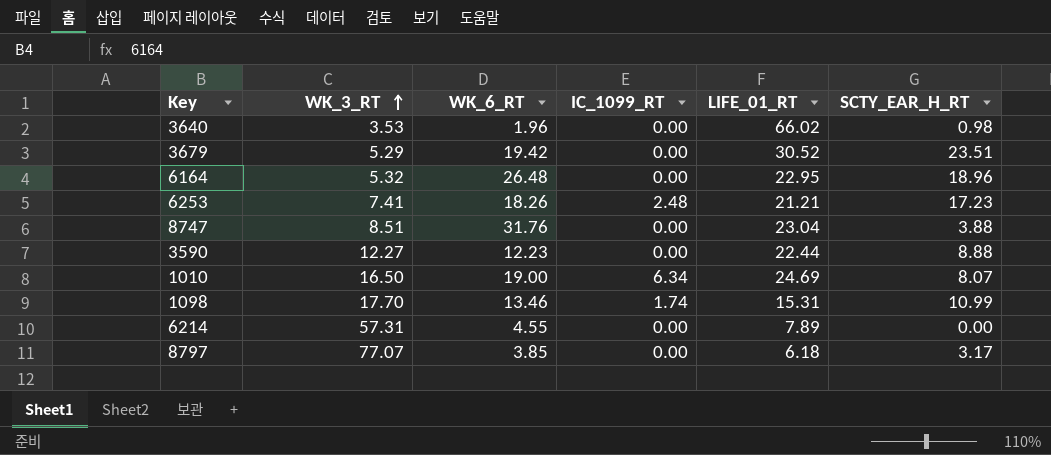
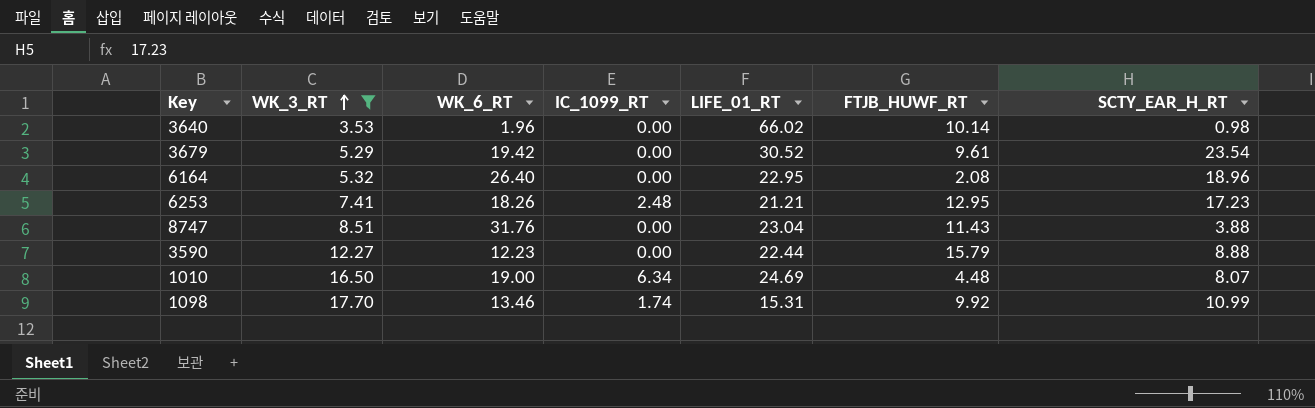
filter: none -> WK_3_RT <= 17.70
column FTJB_HUWF_RT | position: none -> 6
3679 | SCTY_EAR_H_RT: 23.51 -> 23.54
6164 | WK_6_RT: 26.48 -> 26.40

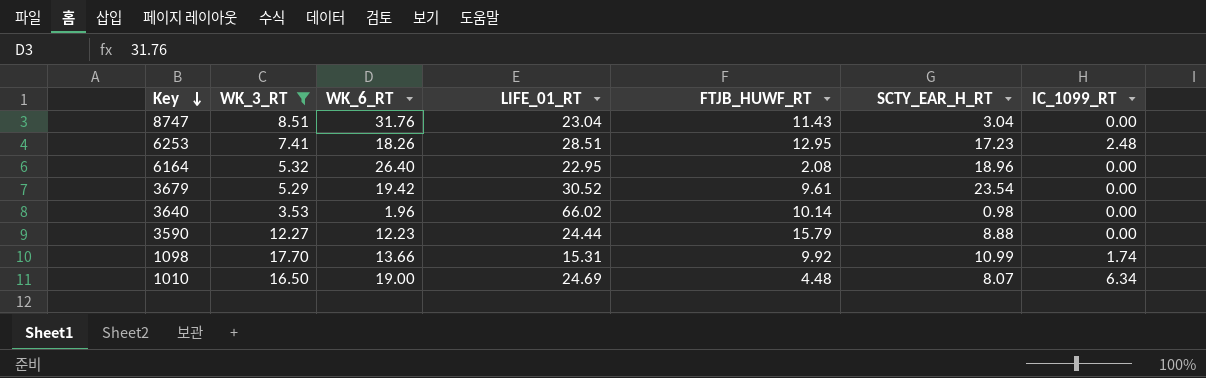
row order: WK_3_RT ascending -> Key descending
column IC_1099_RT | position: 4 -> 7
8747 | SCTY_EAR_H_RT: 3.88 -> 3.04
6253 | LIFE_01_RT: 21.21 -> 28.51
3590 | LIFE_01_RT: 22.44 -> 24.44
1098 | WK_6_RT: 13.46 -> 13.66

